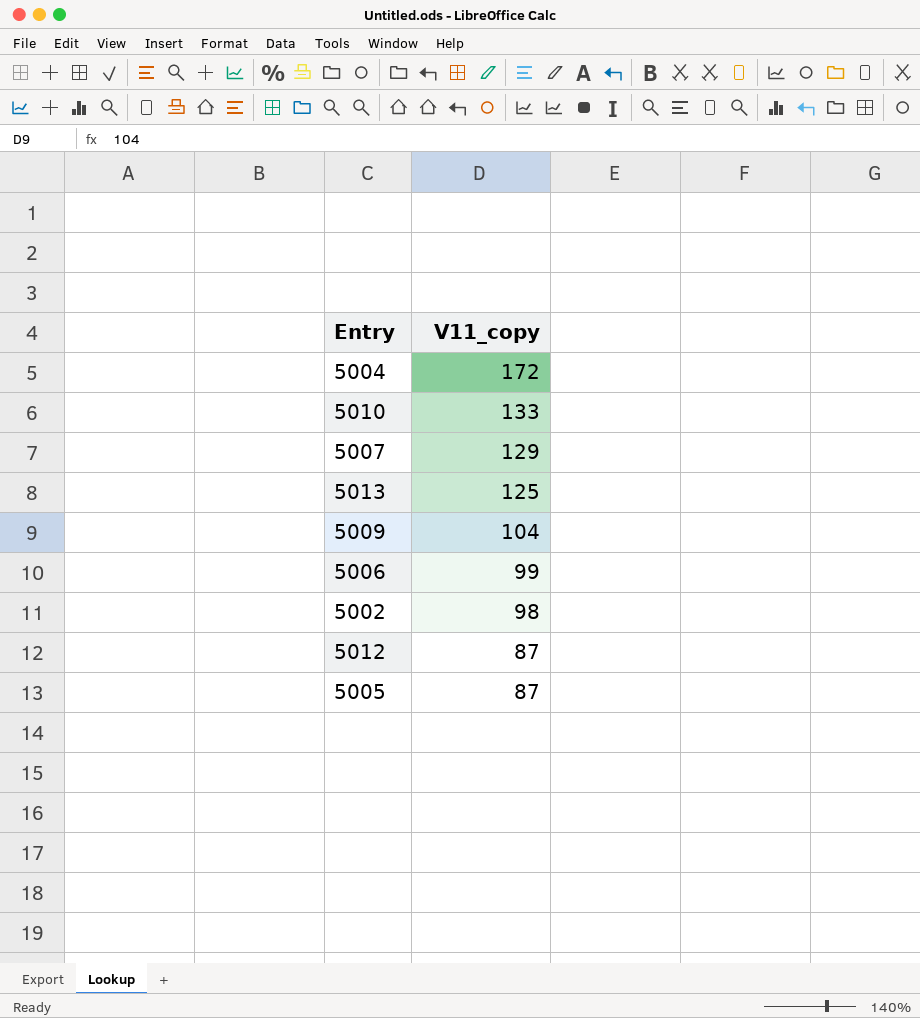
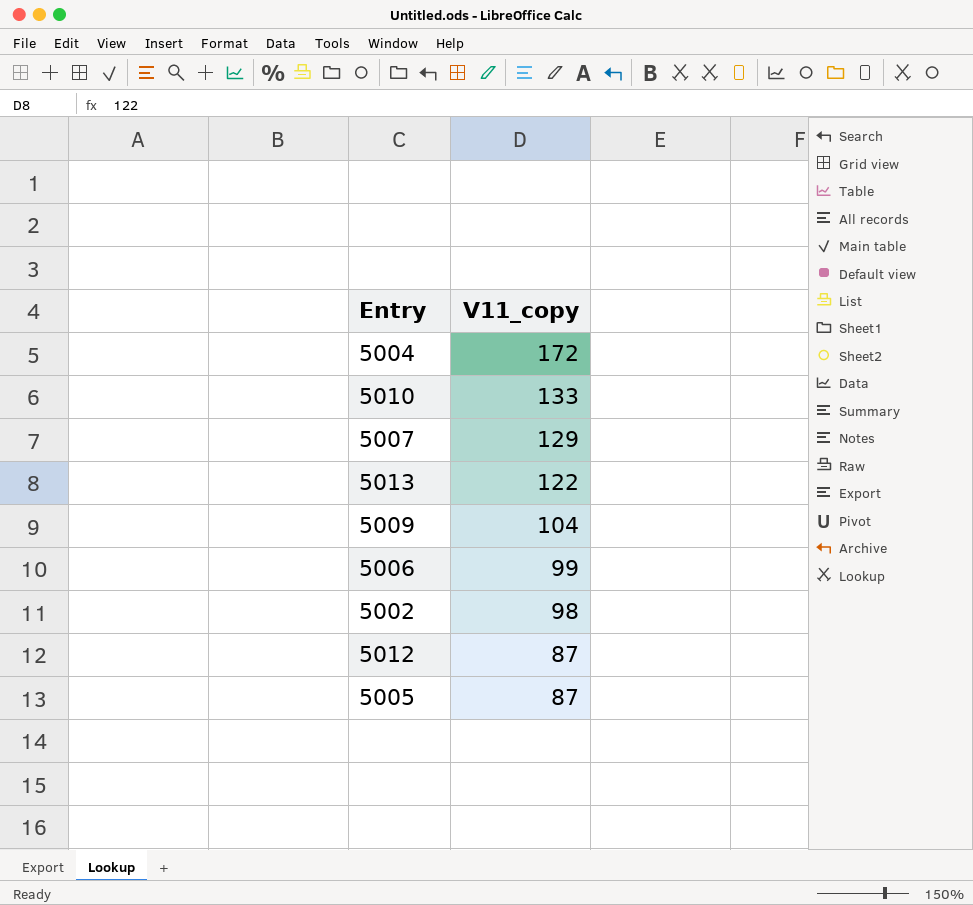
5013 | V11_copy: 125 -> 122

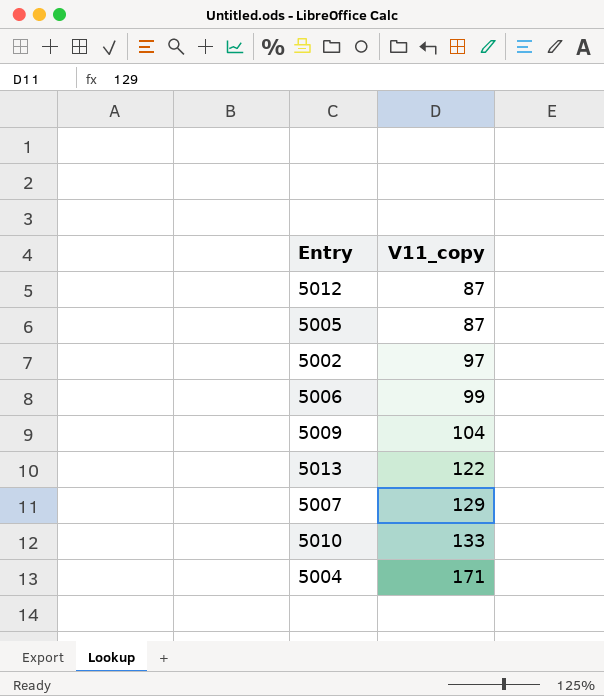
row order: V11_copy descending -> V11_copy ascending
5002 | V11_copy: 98 -> 97
5004 | V11_copy: 172 -> 171

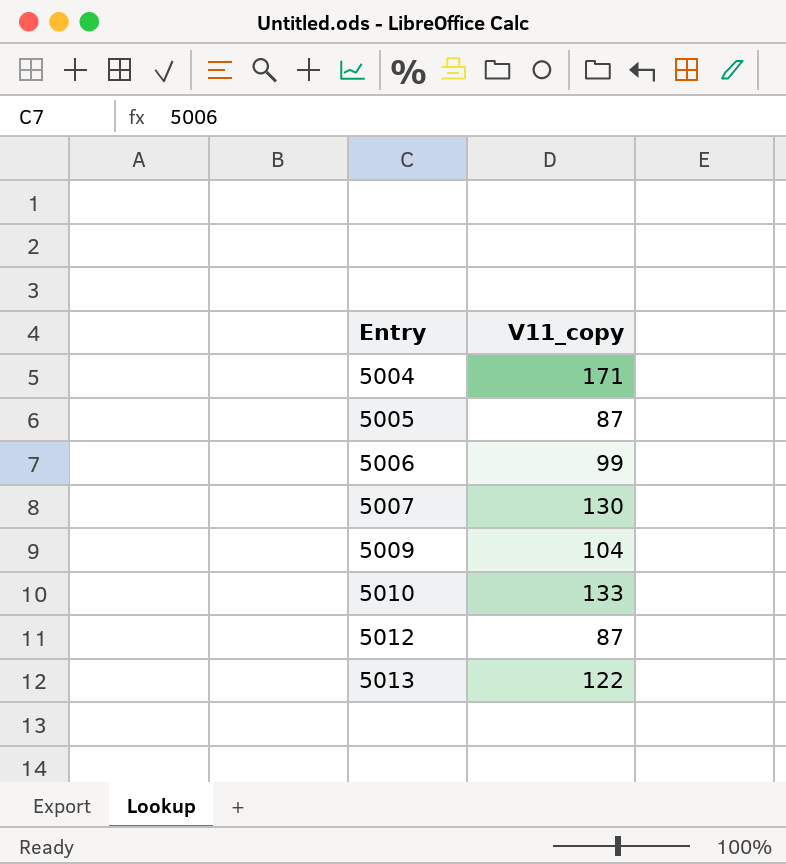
row order: V11_copy ascending -> Entry ascending
row 5002: 97 -> none
5007 | V11_copy: 129 -> 130

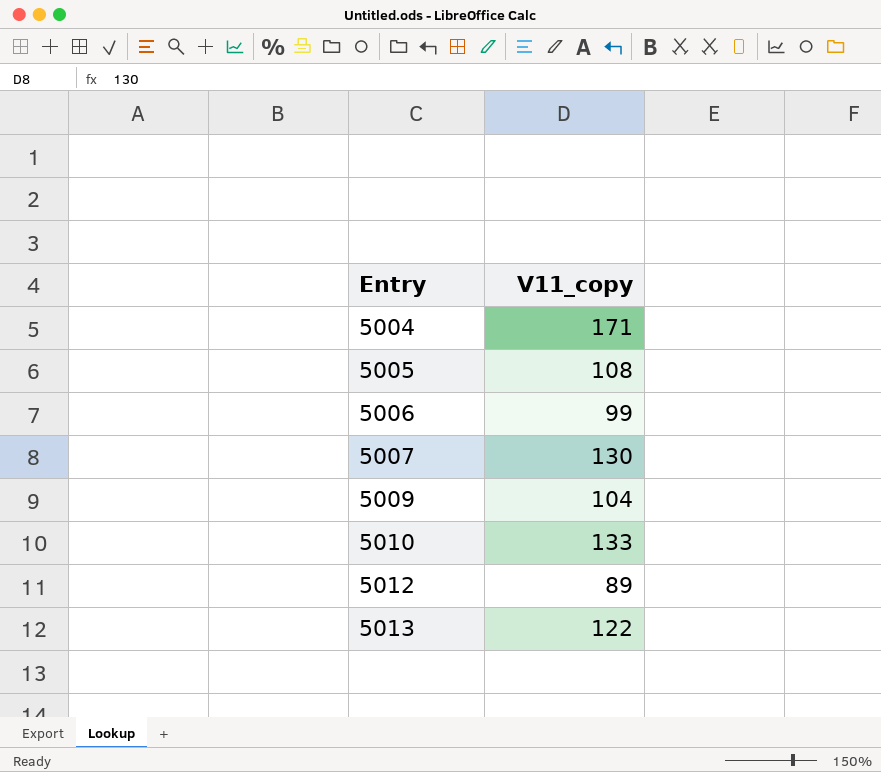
5005 | V11_copy: 87 -> 108
5012 | V11_copy: 87 -> 89

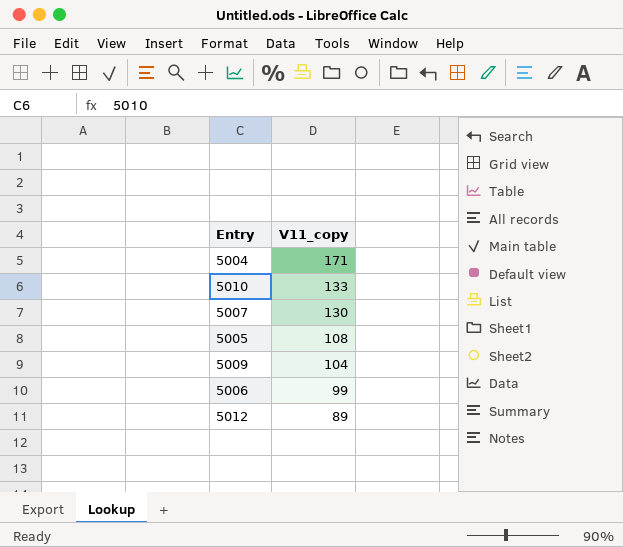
row order: Entry ascending -> V11_copy descending
row 5013: 122 -> none

